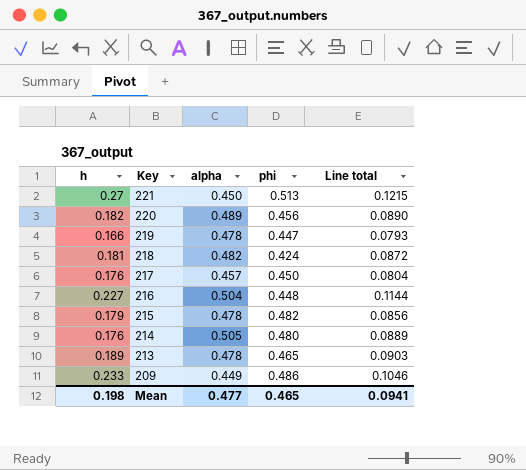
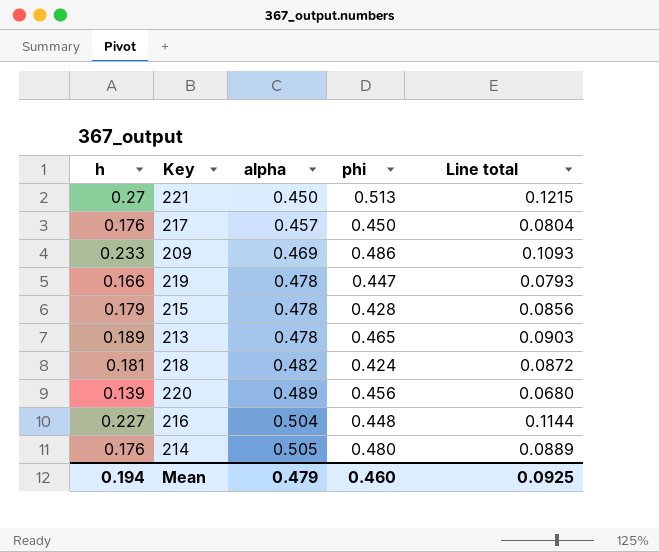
row order: Key descending -> alpha ascending
209 | alpha: 0.449 -> 0.469
209 | Line total: 0.1046 -> 0.1093
215 | phi: 0.482 -> 0.428
220 | h: 0.182 -> 0.139
220 | Line total: 0.0890 -> 0.0680
Mean | h: 0.198 -> 0.194
Mean | alpha: 0.477 -> 0.479
Mean | phi: 0.465 -> 0.460
Mean | Line total: 0.0941 -> 0.0925

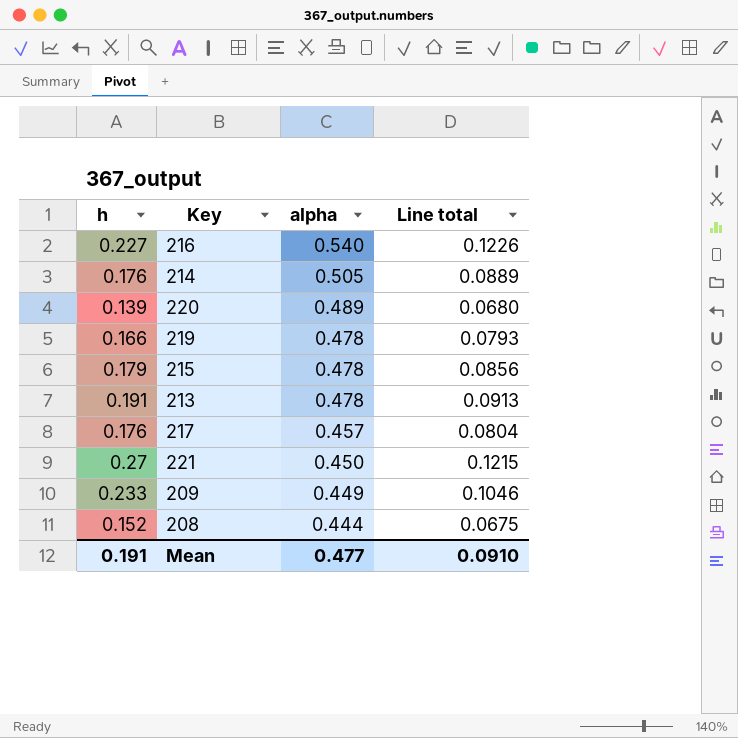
row order: alpha ascending -> alpha descending
column phi | position: 4 -> none
row 218: 0.181 | 0.482 | 0.424 | 0.0872 -> none
216 | alpha: 0.504 -> 0.540
216 | Line total: 0.1144 -> 0.1226
213 | h: 0.189 -> 0.191
213 | Line total: 0.0903 -> 0.0913
209 | alpha: 0.469 -> 0.449
209 | Line total: 0.1093 -> 0.1046
row 208: none -> 0.152 | 0.444 | 0.0675
Mean | h: 0.194 -> 0.191
Mean | alpha: 0.479 -> 0.477
Mean | Line total: 0.0925 -> 0.0910

